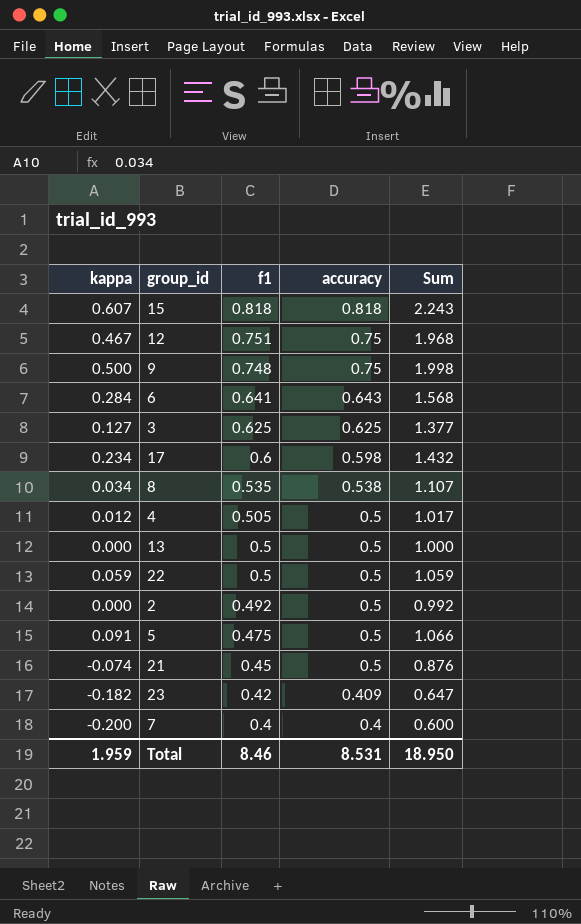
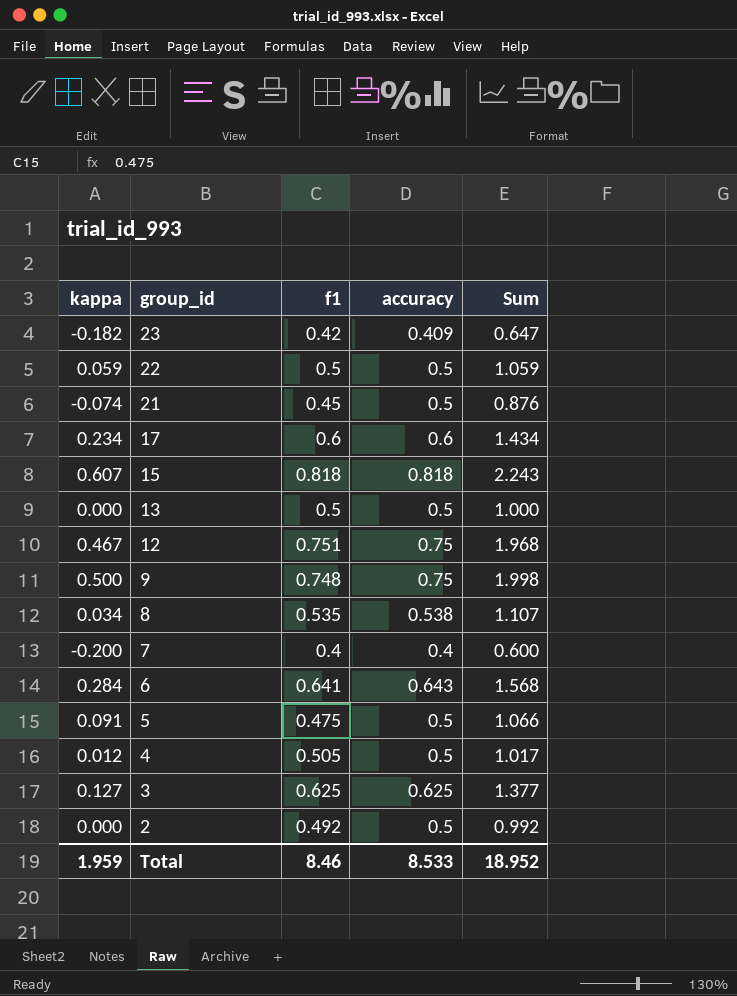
row order: f1 descending -> group_id descending
17 | accuracy: 0.598 -> 0.6
17 | Sum: 1.432 -> 1.434
Total | accuracy: 8.531 -> 8.533
Total | Sum: 18.950 -> 18.952

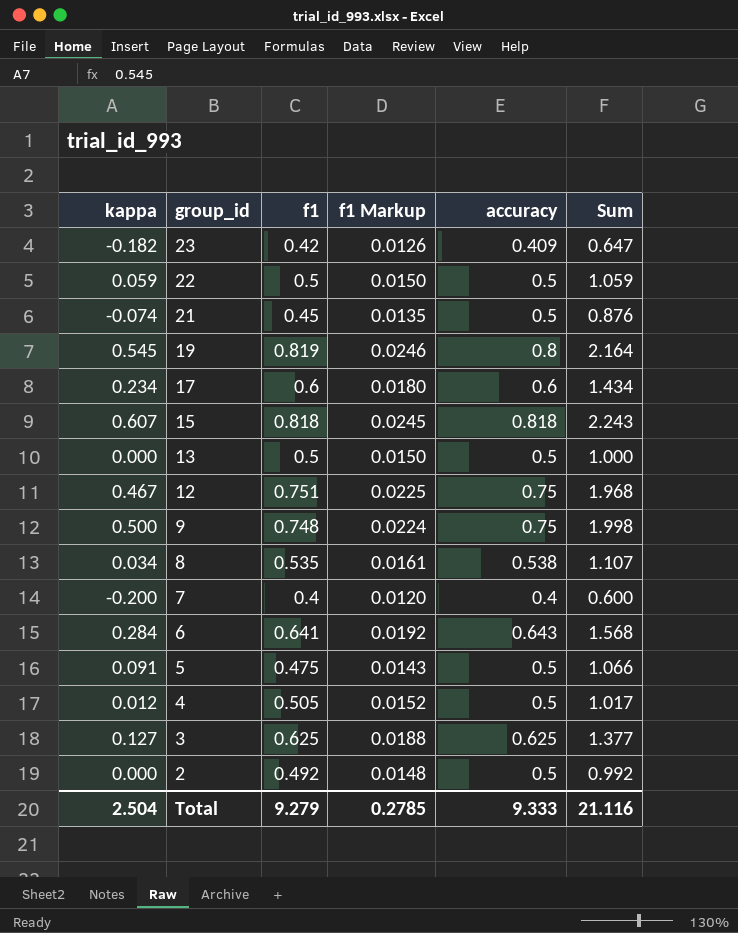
column f1 Markup | formula: none -> [f1] * 0.03
row 19: none -> 0.545 | 0.819 | 0.0246 | 0.8 | 2.164
Total | kappa: 1.959 -> 2.504
Total | f1: 8.46 -> 9.279
Total | accuracy: 8.533 -> 9.333
Total | Sum: 18.952 -> 21.116

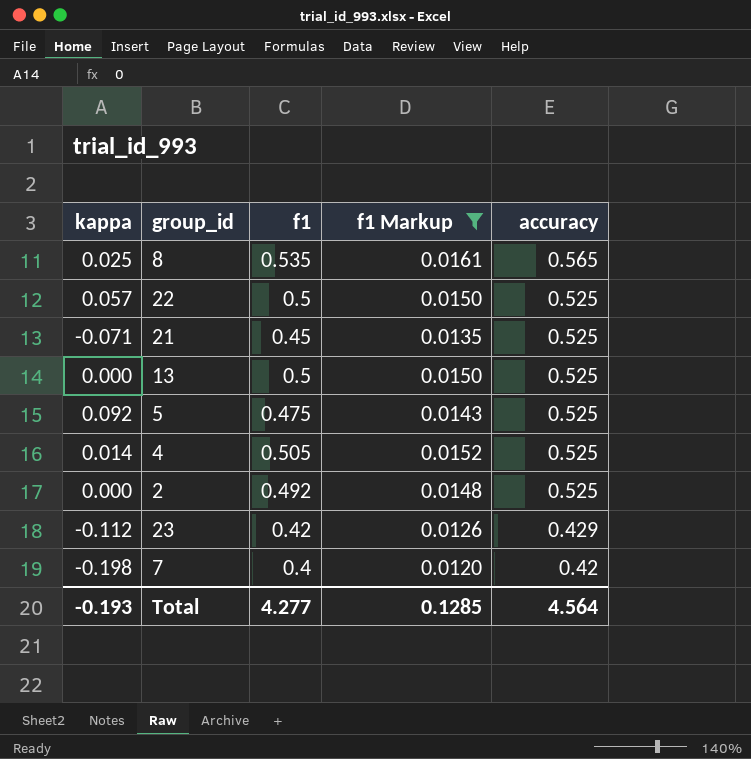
filter: none -> f1 Markup <= 0.0161
row order: group_id descending -> accuracy descending
column Sum | formula: [kappa] + [f1] + [accuracy] -> none
8 | kappa: 0.034 -> 0.025
8 | accuracy: 0.538 -> 0.565
22 | kappa: 0.059 -> 0.057
22 | accuracy: 0.5 -> 0.525
21 | kappa: -0.074 -> -0.071
21 | accuracy: 0.5 -> 0.525
13 | accuracy: 0.5 -> 0.525
5 | kappa: 0.091 -> 0.092
5 | accuracy: 0.5 -> 0.525
4 | kappa: 0.012 -> 0.014
4 | accuracy: 0.5 -> 0.525
2 | accuracy: 0.5 -> 0.525
23 | kappa: -0.182 -> -0.112
23 | accuracy: 0.409 -> 0.429
7 | kappa: -0.200 -> -0.198
7 | accuracy: 0.4 -> 0.42
Total | kappa: 2.504 -> -0.193
Total | f1: 9.279 -> 4.277
Total | f1 Markup: 0.2785 -> 0.1285
Total | accuracy: 9.333 -> 4.564

